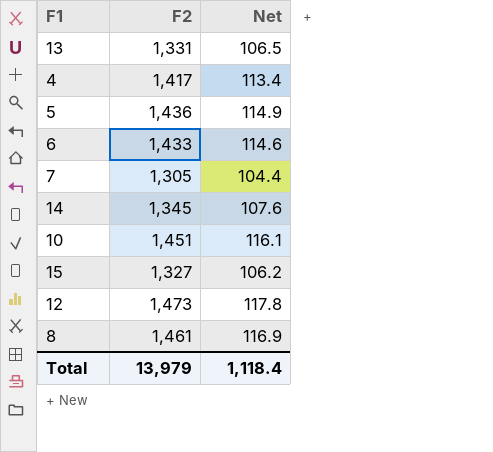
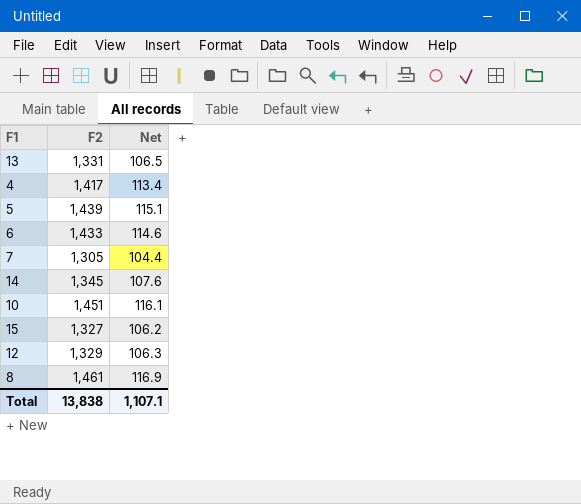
5 | F2: 1,436 -> 1,439
5 | Net: 114.9 -> 115.1
12 | F2: 1,473 -> 1,329
12 | Net: 117.8 -> 106.3
Total | F2: 13,979 -> 13,838
Total | Net: 1,118.4 -> 1,107.1

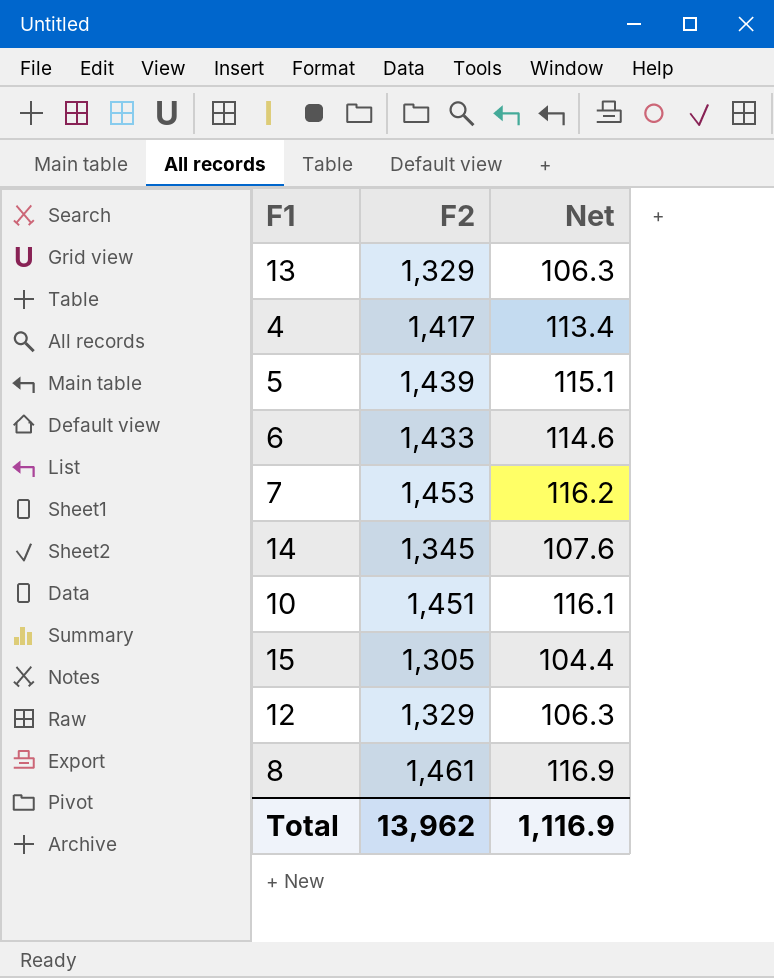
13 | F2: 1,331 -> 1,329
13 | Net: 106.5 -> 106.3
7 | F2: 1,305 -> 1,453
7 | Net: 104.4 -> 116.2
15 | F2: 1,327 -> 1,305
15 | Net: 106.2 -> 104.4
Total | F2: 13,838 -> 13,962
Total | Net: 1,107.1 -> 1,116.9

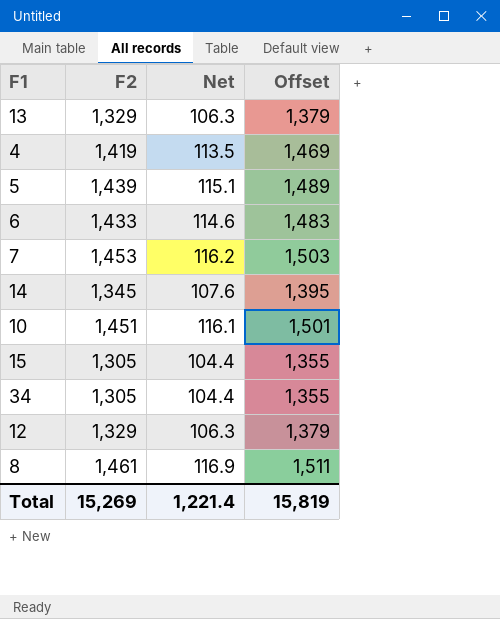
column Offset | formula: none -> [F2] + 50
4 | F2: 1,417 -> 1,419
4 | Net: 113.4 -> 113.5
row 34: none -> 1,305 | 104.4 | 1,355
Total | F2: 13,962 -> 15,269
Total | Net: 1,116.9 -> 1,221.4

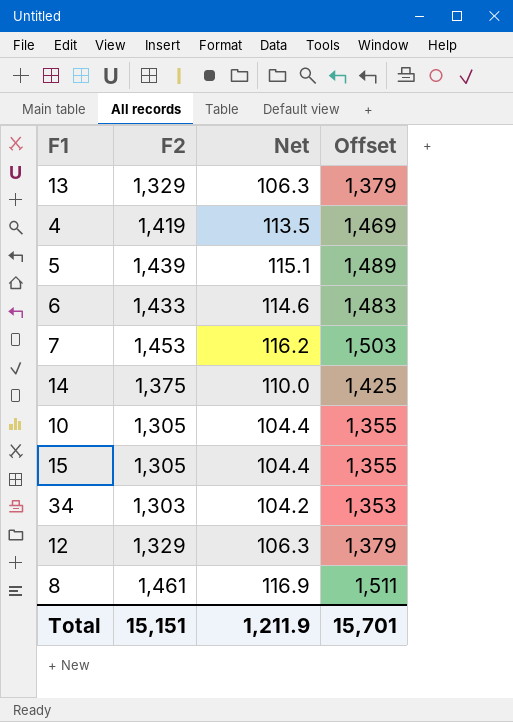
14 | F2: 1,345 -> 1,375
14 | Net: 107.6 -> 110.0
14 | Offset: 1,395 -> 1,425
10 | F2: 1,451 -> 1,305
10 | Net: 116.1 -> 104.4
10 | Offset: 1,501 -> 1,355
34 | F2: 1,305 -> 1,303
34 | Net: 104.4 -> 104.2
34 | Offset: 1,355 -> 1,353
Total | F2: 15,269 -> 15,151
Total | Net: 1,221.4 -> 1,211.9
Total | Offset: 15,819 -> 15,701

